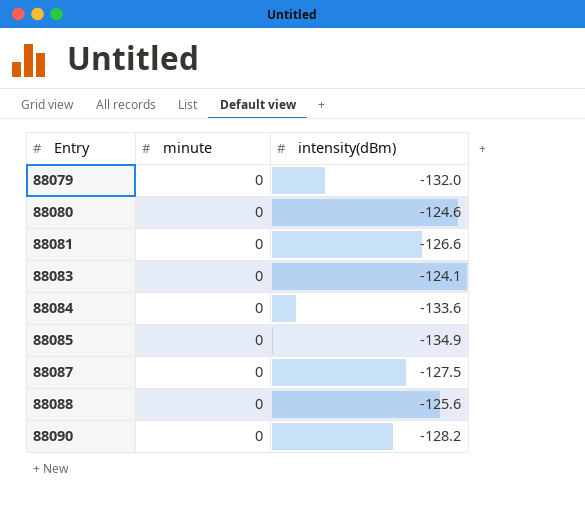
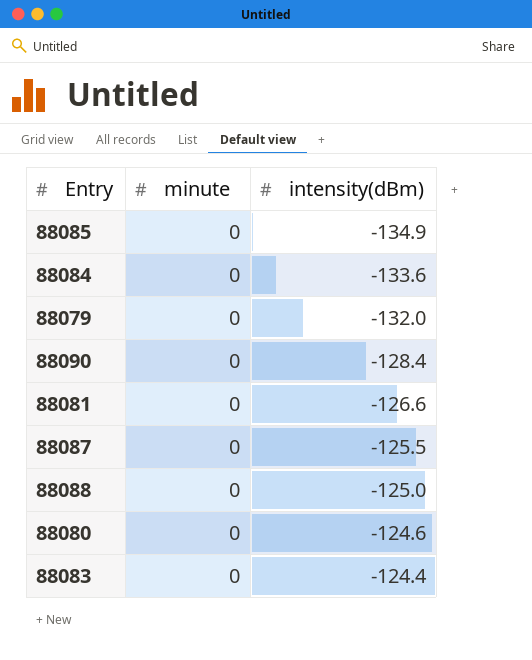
row order: Entry ascending -> intensity(dBm) ascending
88090 | intensity(dBm): -128.2 -> -128.4
88087 | intensity(dBm): -127.5 -> -125.5
88088 | intensity(dBm): -125.6 -> -125.0
88083 | intensity(dBm): -124.1 -> -124.4

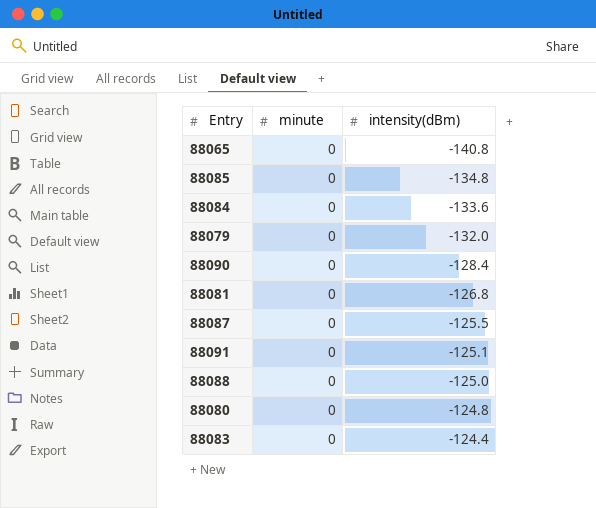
row 88065: none -> 0 | -140.8
88085 | intensity(dBm): -134.9 -> -134.8
88081 | intensity(dBm): -126.6 -> -126.8
row 88091: none -> 0 | -125.1
88080 | intensity(dBm): -124.6 -> -124.8

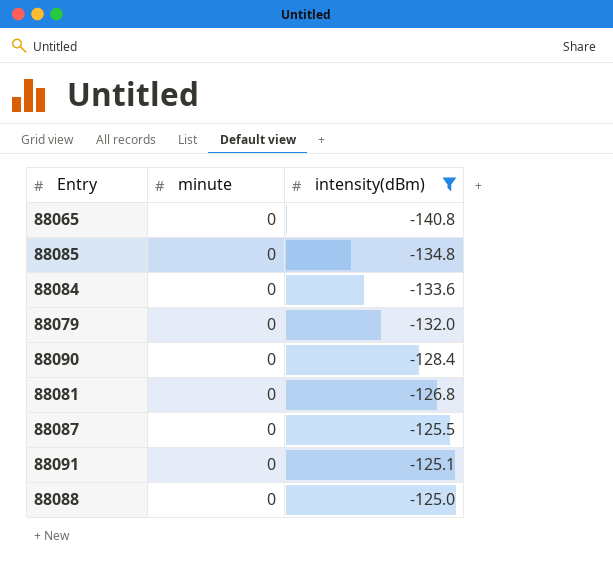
filter: none -> intensity(dBm) <= -125.0

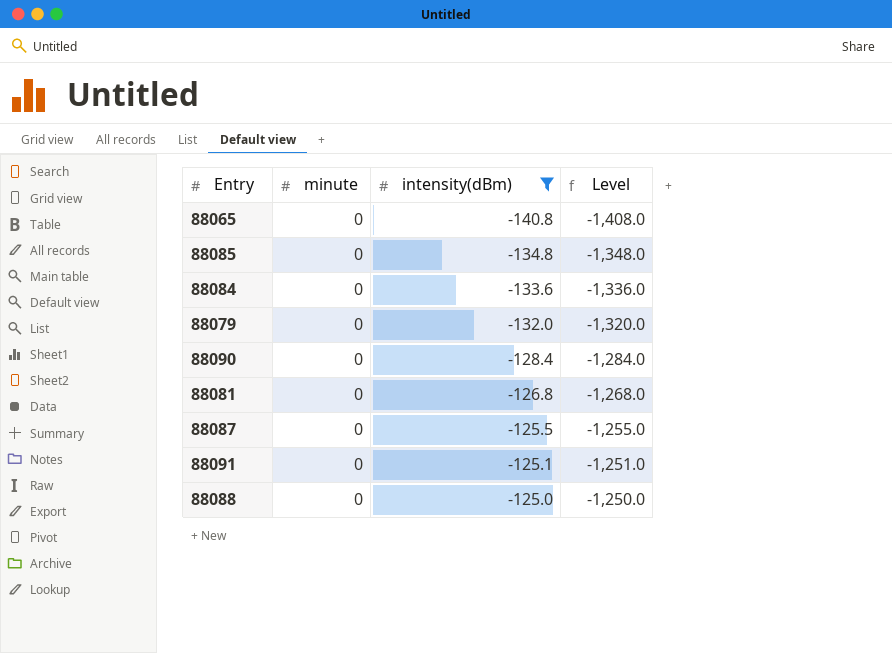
column Level | formula: none -> [intensity(dBm)] * 10

